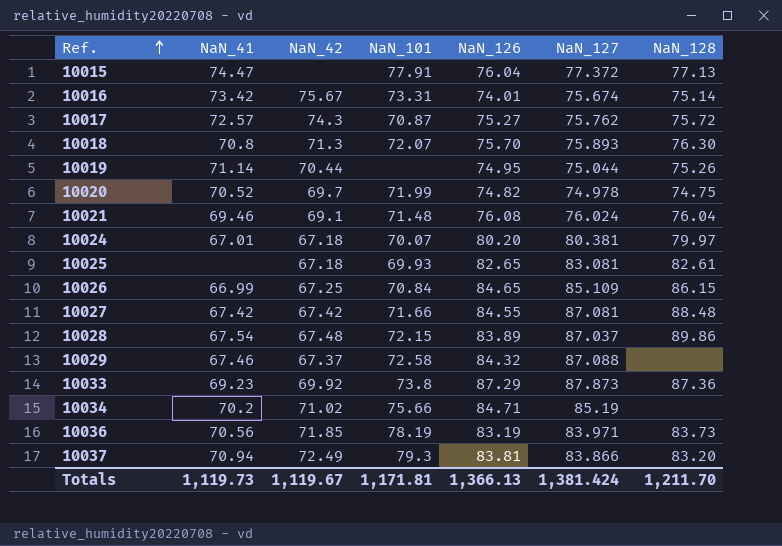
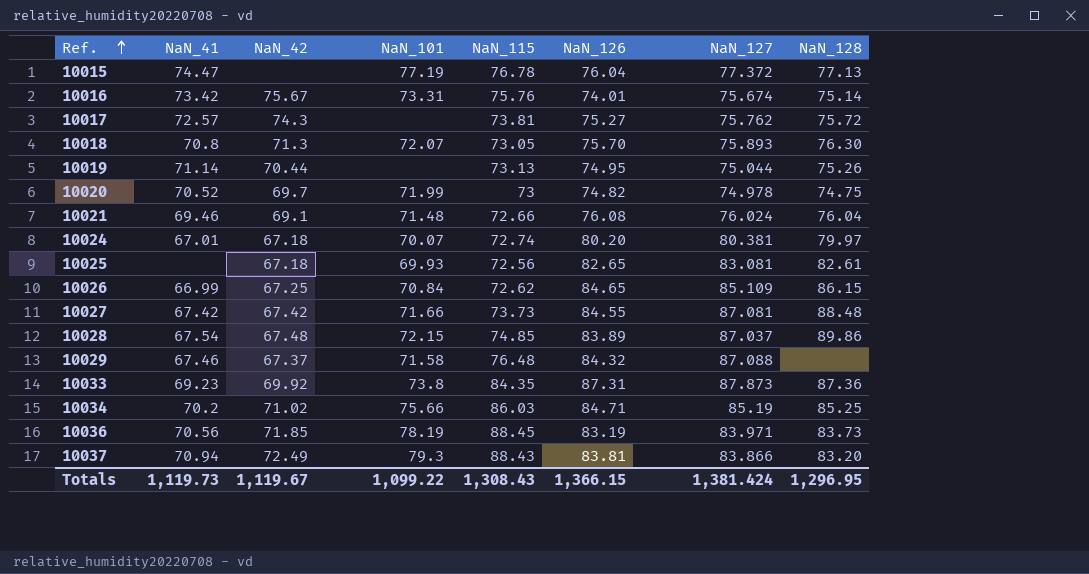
column NaN_115 | position: none -> 5
10015 | NaN_101: 77.91 -> 77.19
10017 | NaN_101: 70.87 -> none
10029 | NaN_101: 72.58 -> 71.58
10033 | NaN_126: 87.29 -> 87.31
10034 | NaN_128: none -> 85.25
Totals | NaN_101: 1,171.81 -> 1,099.22
Totals | NaN_126: 1,366.13 -> 1,366.15
Totals | NaN_128: 1,211.70 -> 1,296.95

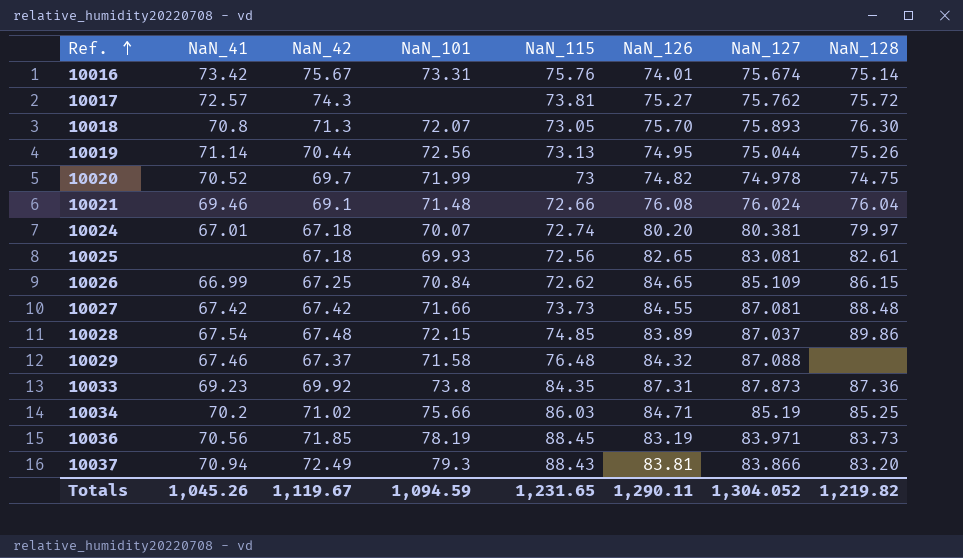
row 10015: 74.47 | none | 77.19 | 76.78 | 76.04 | 77.372 | 77.13 -> none
10019 | NaN_101: none -> 72.56
Totals | NaN_41: 1,119.73 -> 1,045.26
Totals | NaN_101: 1,099.22 -> 1,094.59
Totals | NaN_115: 1,308.43 -> 1,231.65
Totals | NaN_126: 1,366.15 -> 1,290.11
Totals | NaN_127: 1,381.424 -> 1,304.052
Totals | NaN_128: 1,296.95 -> 1,219.82

